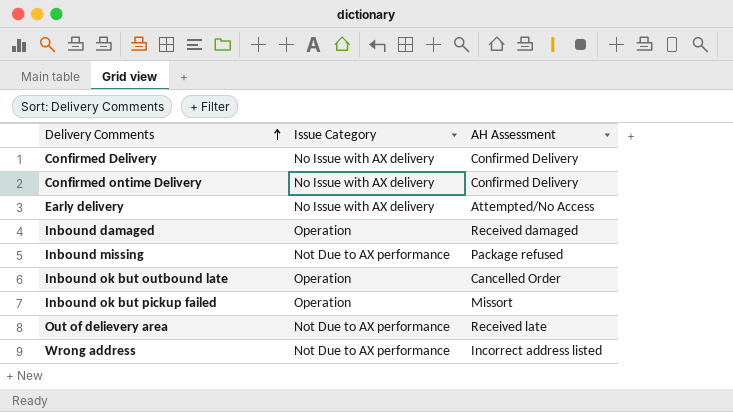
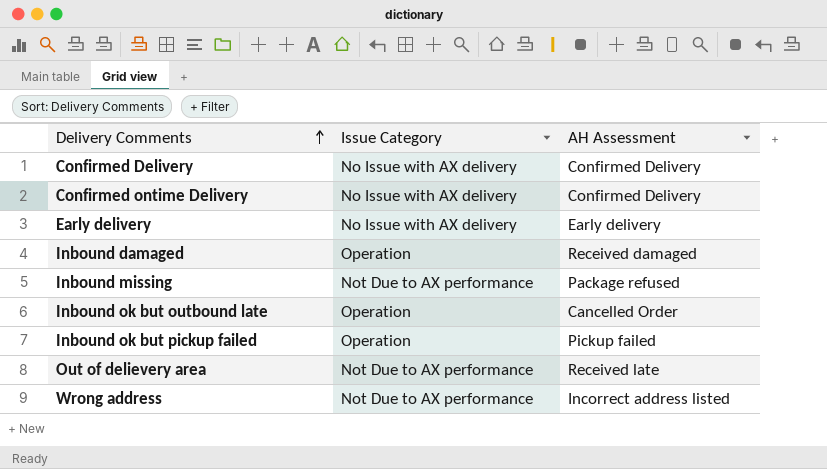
Early delivery | AH Assessment: Attempted/No Access -> Early delivery
Inbound ok but pickup failed | AH Assessment: Missort -> Pickup failed

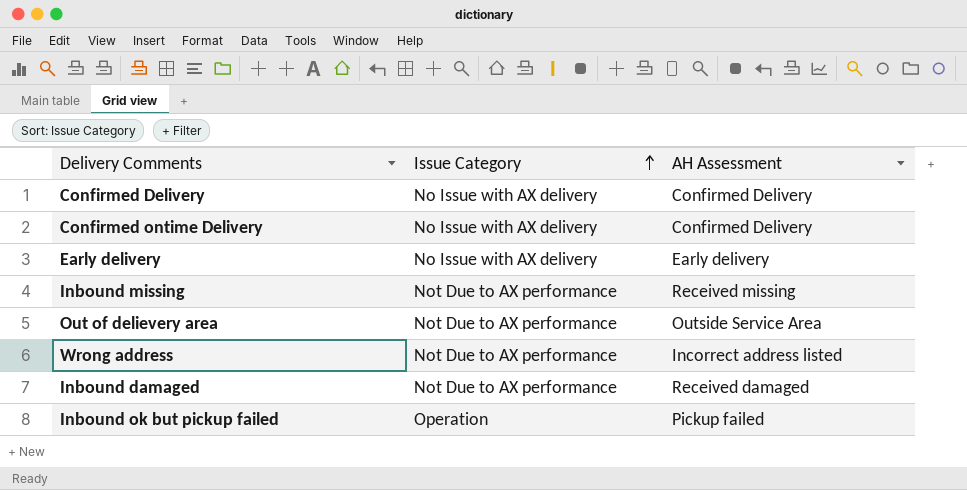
row order: Delivery Comments ascending -> Issue Category ascending
row Inbound ok but outbound late: Operation | Cancelled Order -> none
Inbound missing | AH Assessment: Package refused -> Received missing
Out of delievery area | AH Assessment: Received late -> Outside Service Area
Inbound damaged | Issue Category: Operation -> Not Due to AX performance

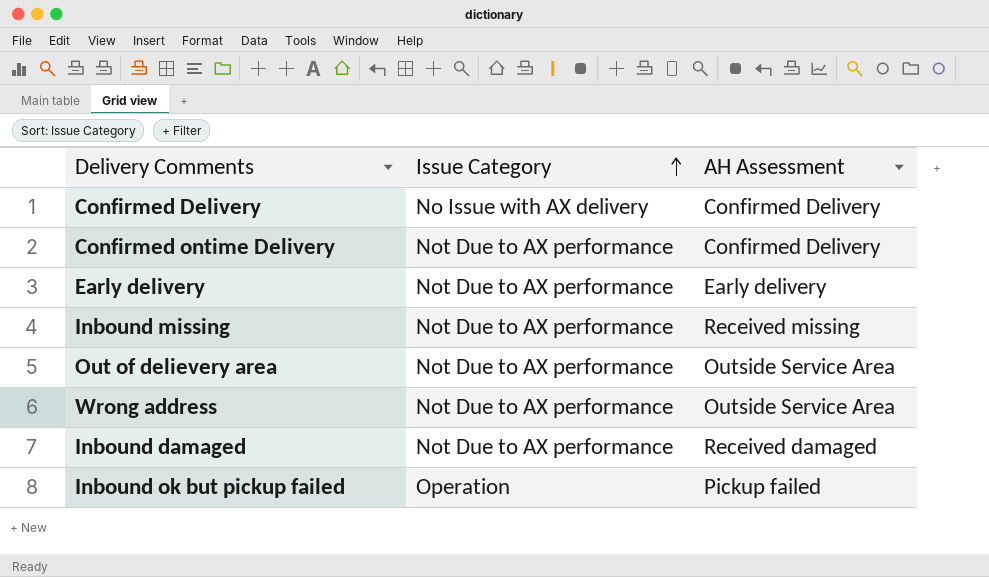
Confirmed ontime Delivery | Issue Category: No Issue with AX delivery -> Not Due to AX performance
Early delivery | Issue Category: No Issue with AX delivery -> Not Due to AX performance
Wrong address | AH Assessment: Incorrect address listed -> Outside Service Area

